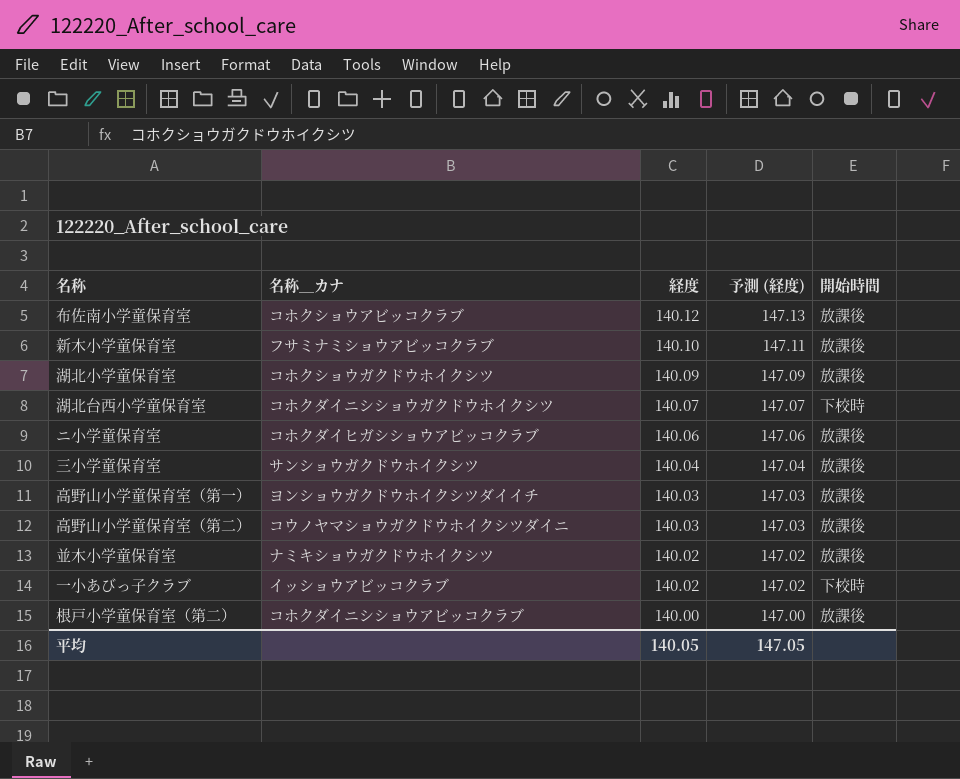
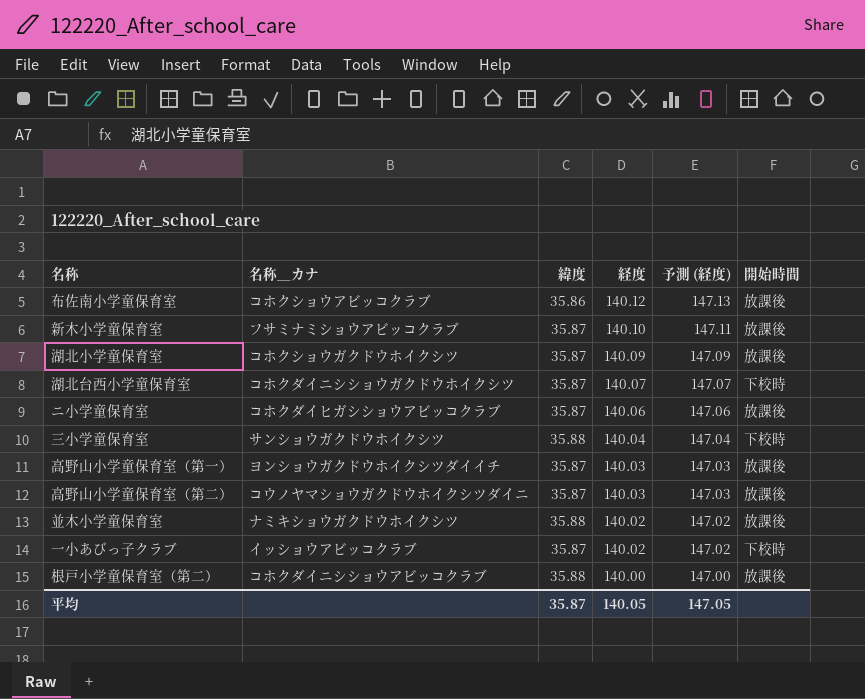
column 緯度 | position: none -> 3
三小学童保育室 | 開始時間: 放課後 -> 下校時

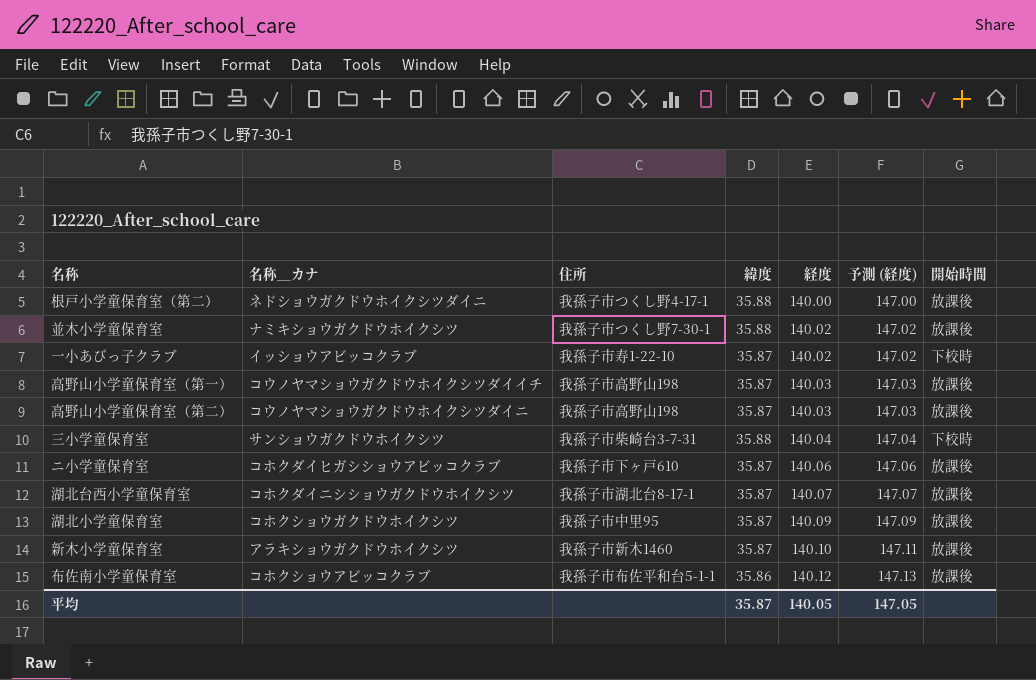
row order: 経度 descending -> 経度 ascending
column 住所 | position: none -> 3
根戸小学童保育室（第二） | 名称＿カナ: コホクダイニシショウアビッコクラブ -> ネドショウガクドウホイクシツダイニ
高野山小学童保育室（第一） | 名称＿カナ: ヨンショウガクドウホイクシツダイイチ -> コウノヤマショウガクドウホイクシツダイイチ
湖北台西小学童保育室 | 開始時間: 下校時 -> 放課後
新木小学童保育室 | 名称＿カナ: フサミナミショウアビッコクラブ -> アラキショウガクドウホイクシツ

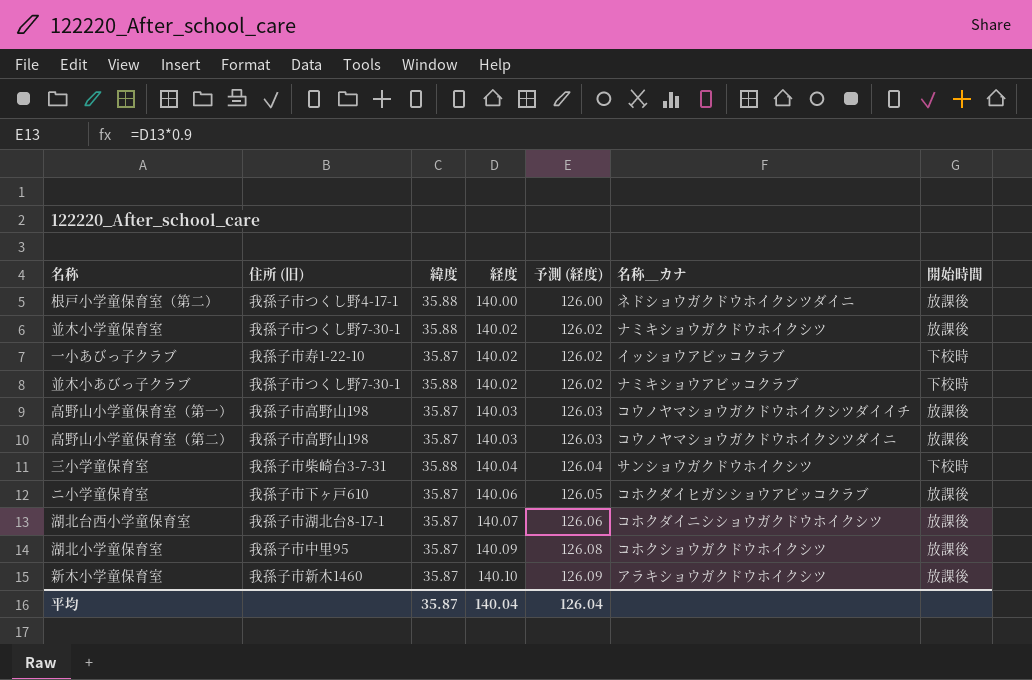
column name: 住所 -> 住所 (旧)
column 予測 (経度) | formula: [経度] * 1.05 -> [経度] * 0.9
column 名称＿カナ | position: 2 -> 6
row 布佐南小学童保育室: コホクショウアビッコクラブ | 我孫子市布佐平和台5-1-1 | 35.86 | 140.12 | 147.13 | 放課後 -> none
row 並木小あびっ子クラブ: none -> 我孫子市つくし野7-30-1 | 35.88 | 140.02 | 126.02 | ナミキショウアビッコクラブ | 下校時
平均 | 経度: 140.05 -> 140.04
平均 | 予測 (経度): 147.05 -> 126.04

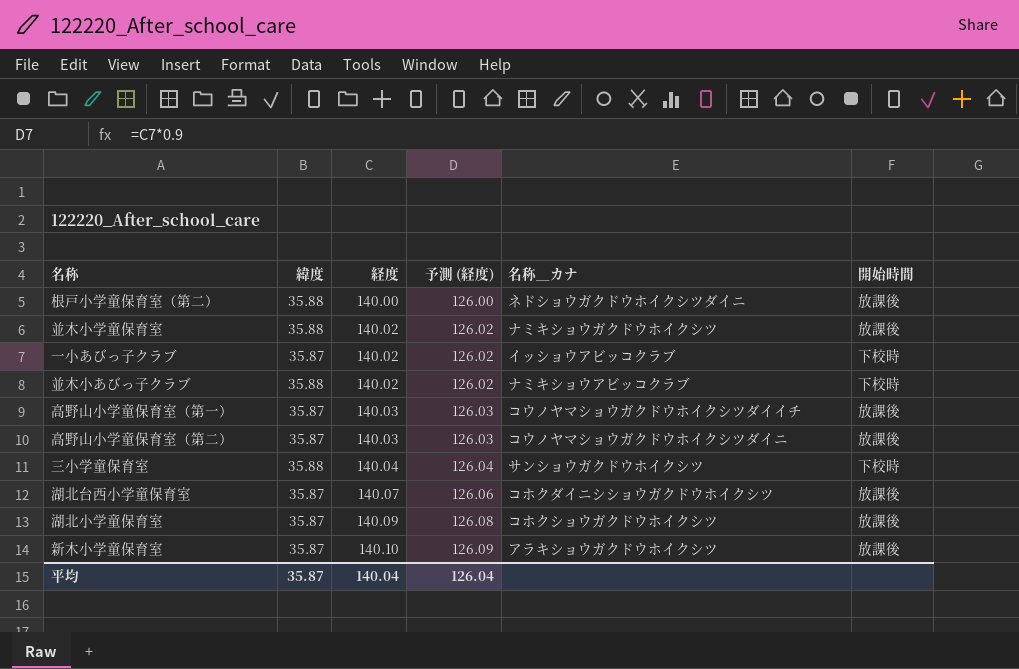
column 住所 (旧) | position: 2 -> none
row ニ小学童保育室: 我孫子市下ヶ戸610 | 35.87 | 140.06 | 126.05 | コホクダイヒガシショウアビッコクラブ | 放課後 -> none

